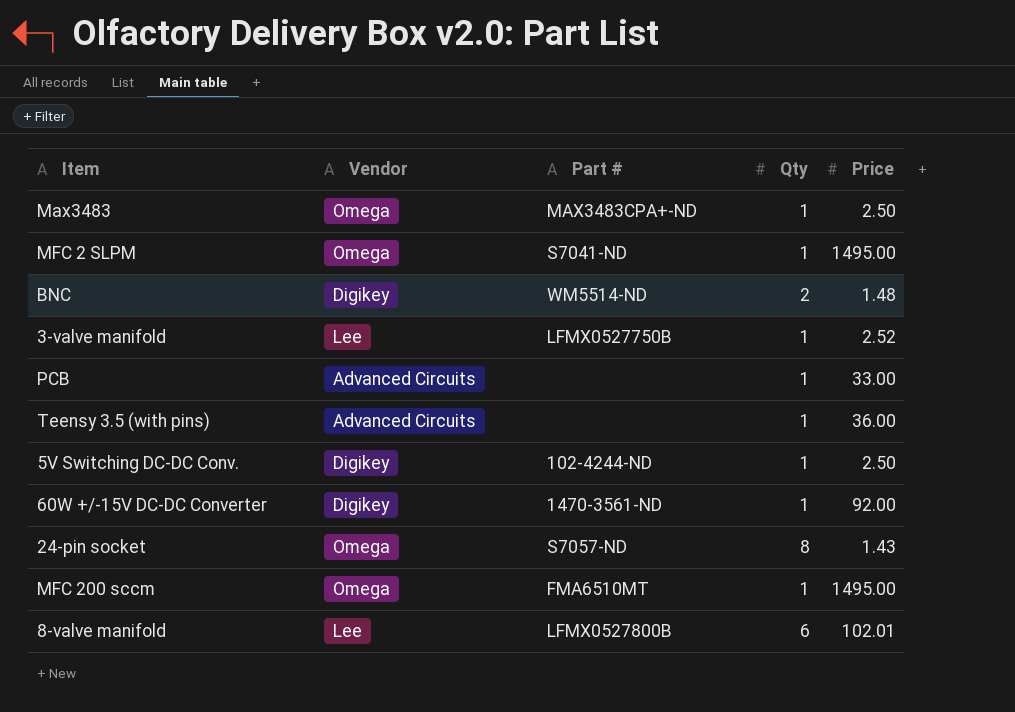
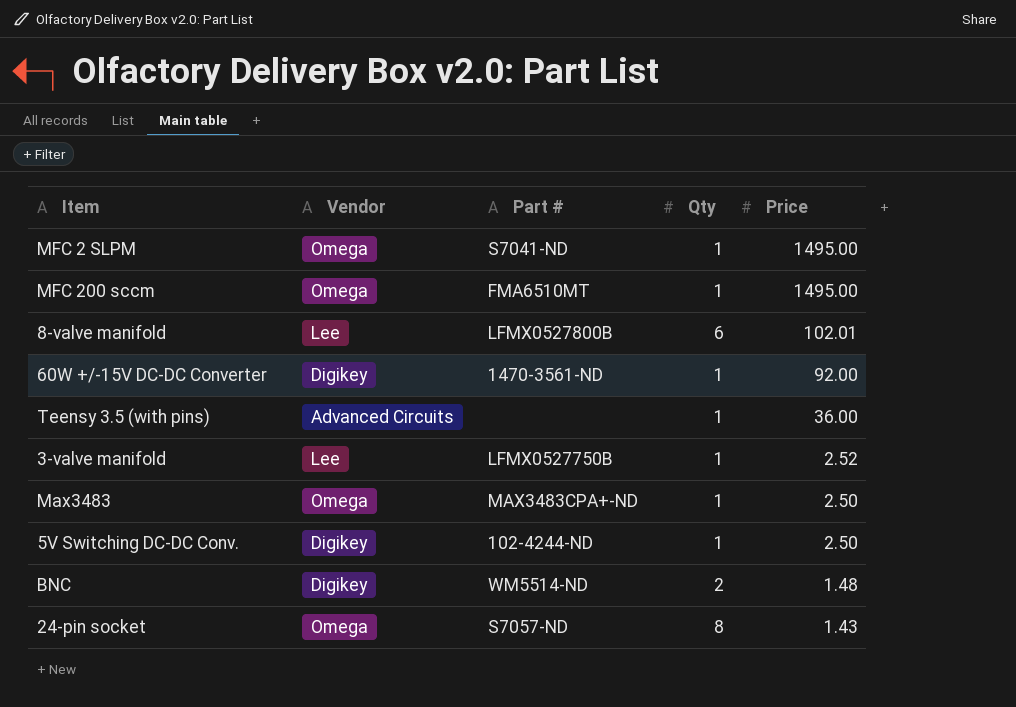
row order: none -> Price descending
row PCB: Advanced Circuits | none | 1 | 33.00 -> none

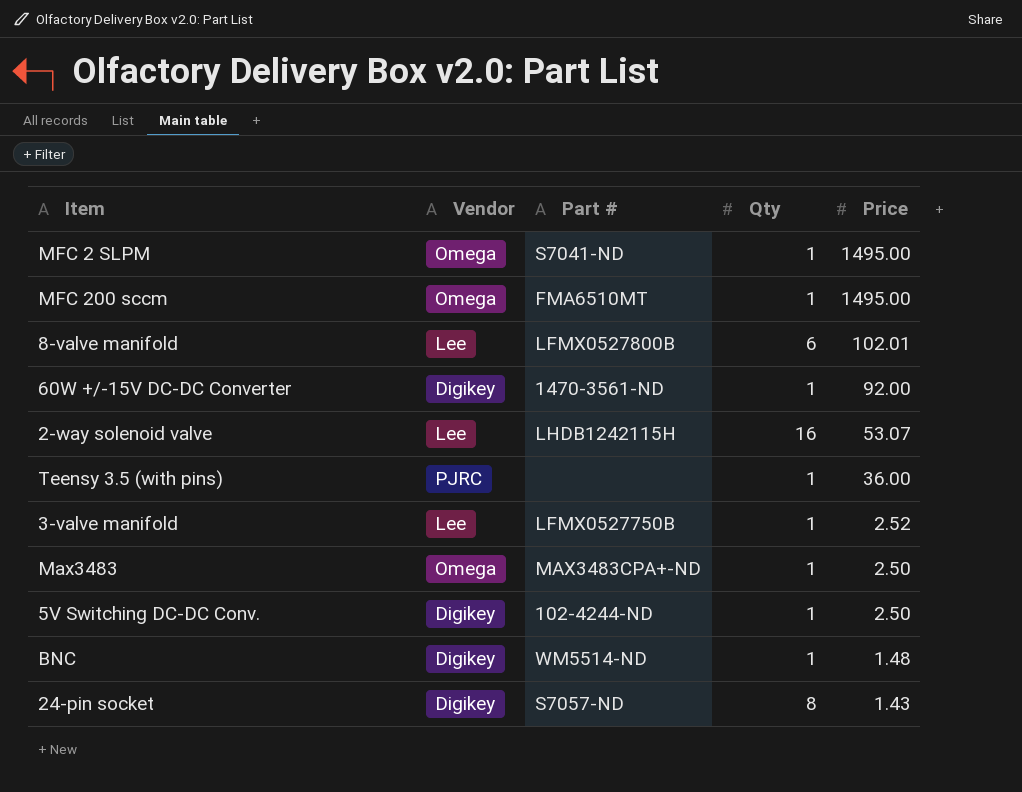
row 2-way solenoid valve: none -> Lee | LHDB1242115H | 16 | 53.07
Teensy 3.5 (with pins) | Vendor: Advanced Circuits -> PJRC
BNC | Qty: 2 -> 1
24-pin socket | Vendor: Omega -> Digikey

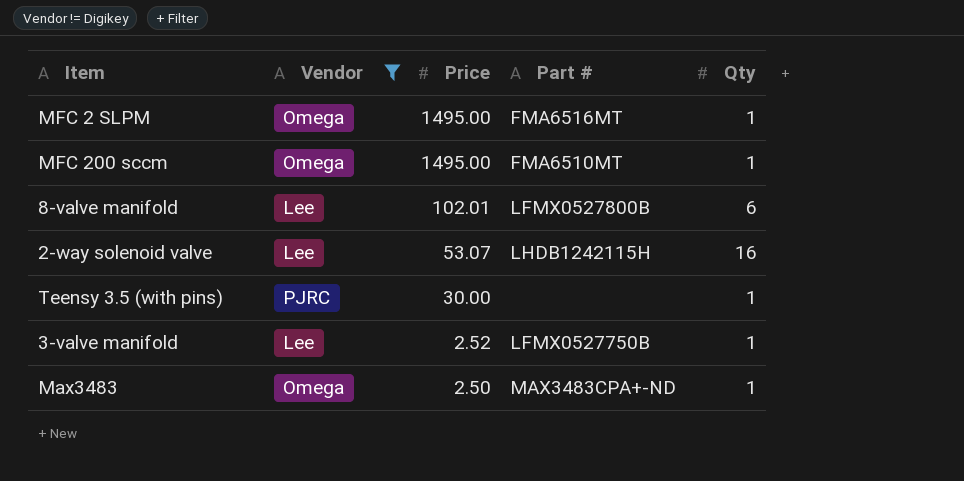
filter: none -> Vendor != Digikey
column Price | position: 5 -> 3
MFC 2 SLPM | Part #: S7041-ND -> FMA6516MT
Teensy 3.5 (with pins) | Price: 36.00 -> 30.00

